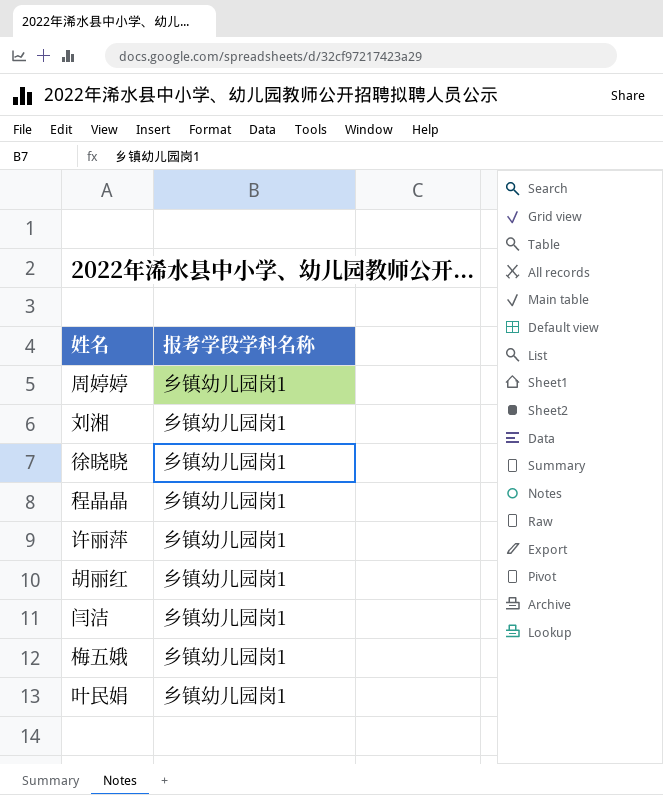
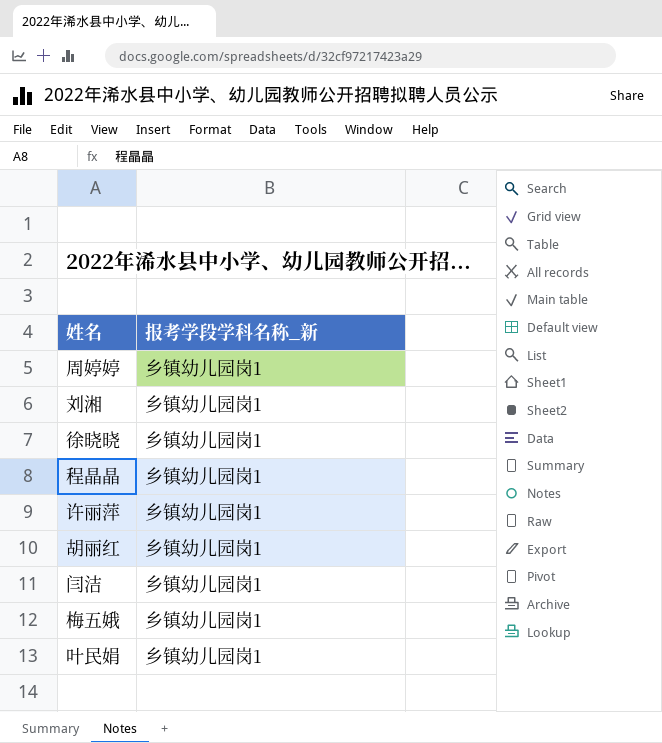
column name: 报考学段学科名称 -> 报考学段学科名称_新

